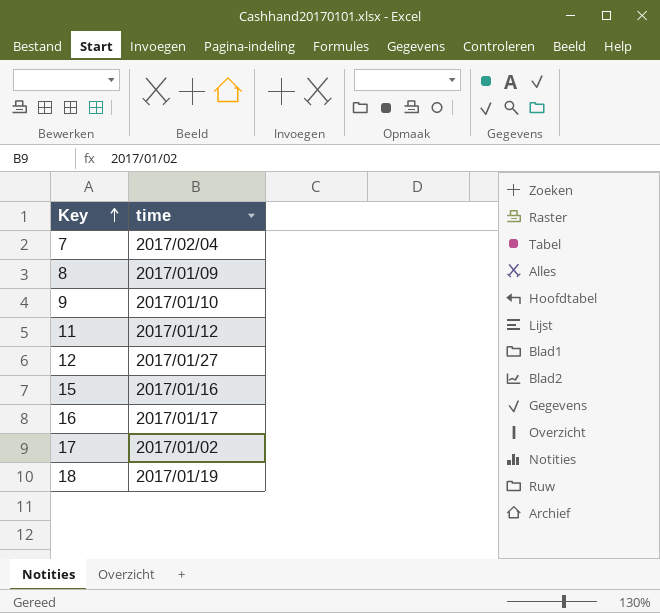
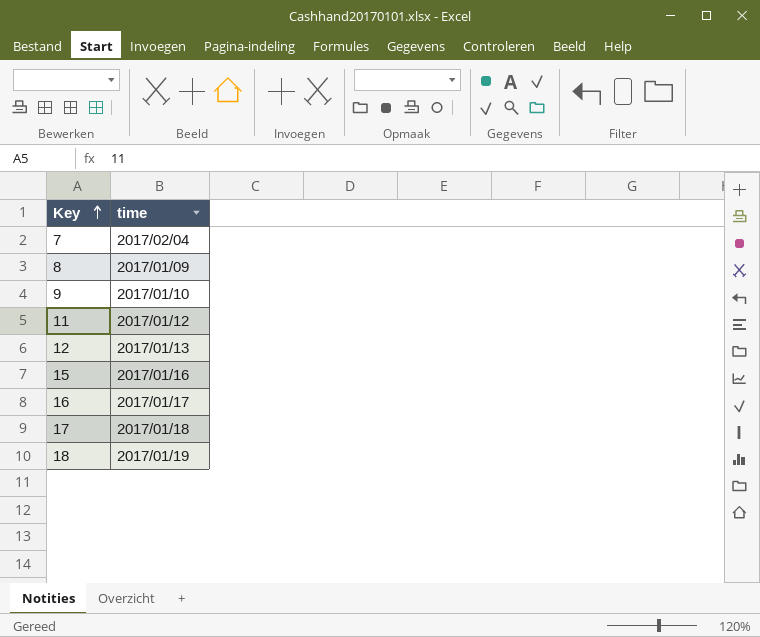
12 | time: 2017/01/27 -> 2017/01/13
17 | time: 2017/01/02 -> 2017/01/18

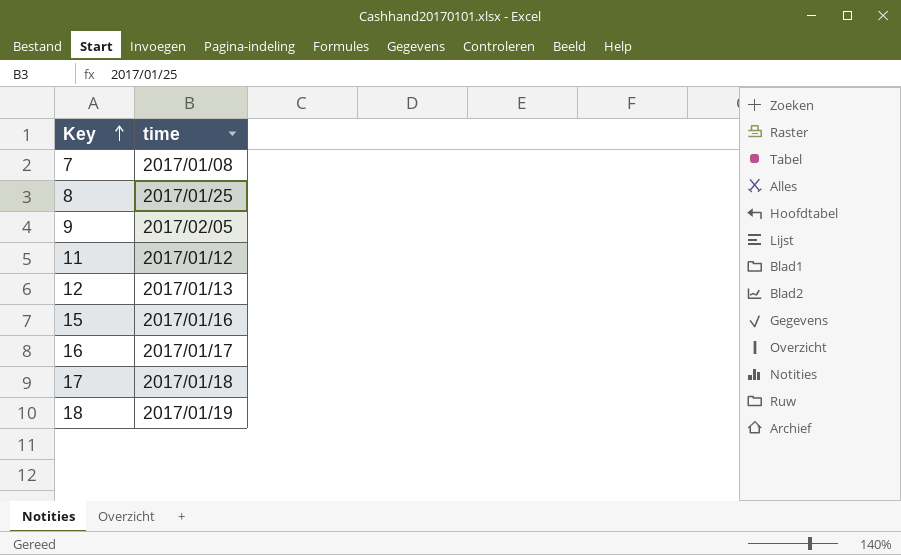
7 | time: 2017/02/04 -> 2017/01/08
8 | time: 2017/01/09 -> 2017/01/25
9 | time: 2017/01/10 -> 2017/02/05

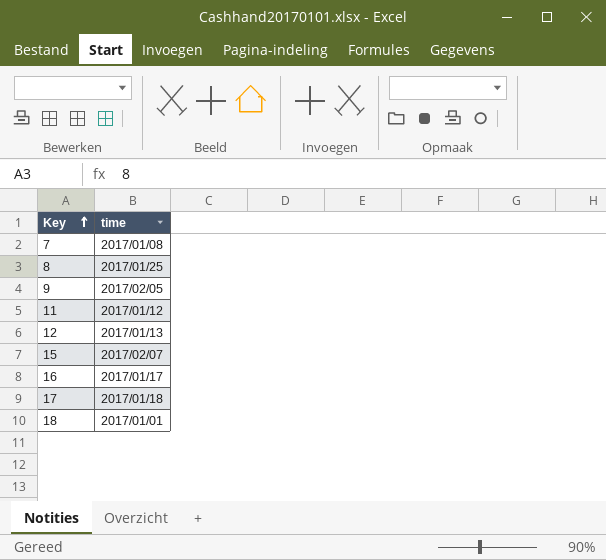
15 | time: 2017/01/16 -> 2017/02/07
18 | time: 2017/01/19 -> 2017/01/01

